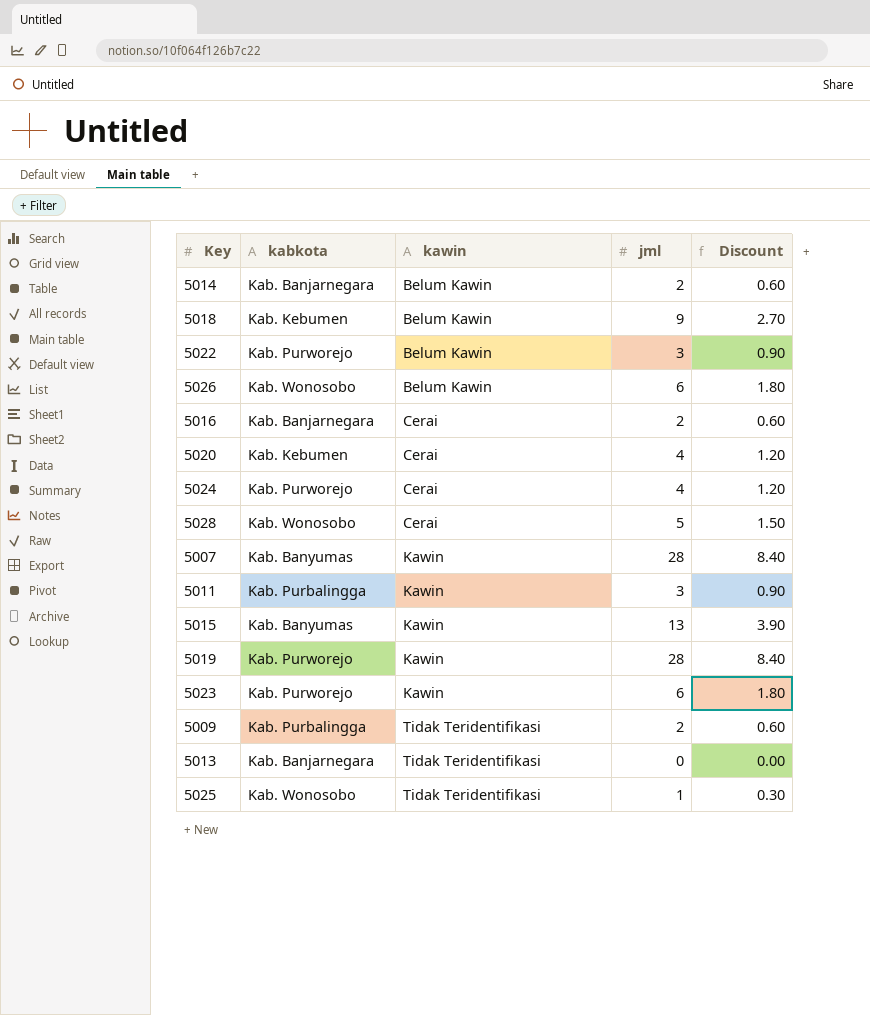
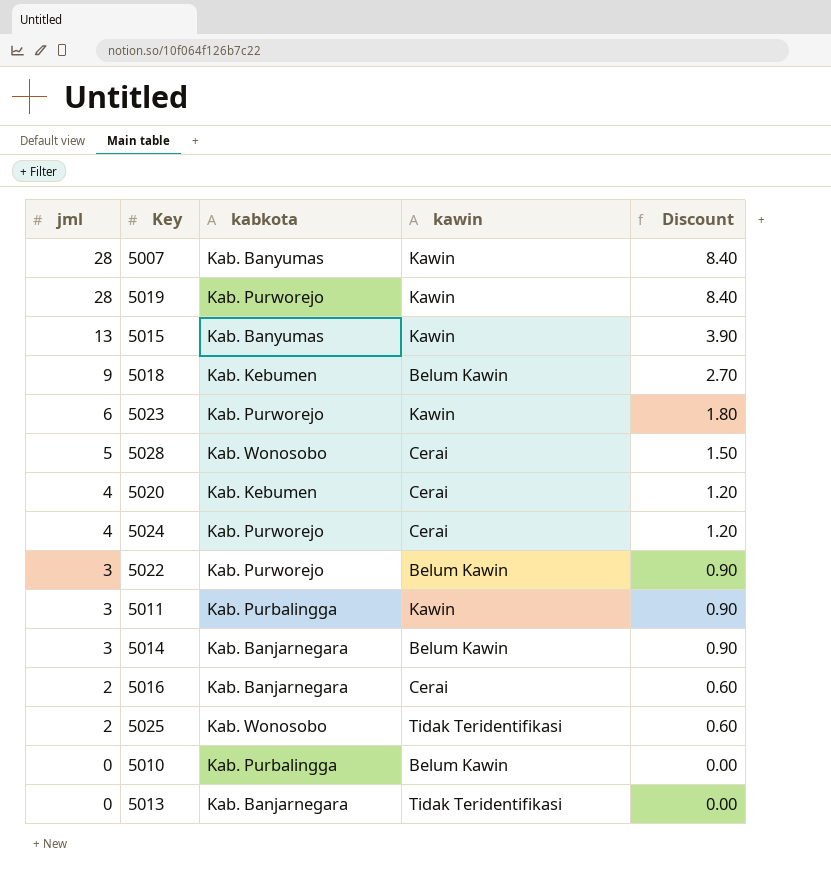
row order: kawin ascending -> jml descending
column jml | position: 4 -> 1
row 5026: Kab. Wonosobo | Belum Kawin | 6 | 1.80 -> none
row 5009: Kab. Purbalingga | Tidak Teridentifikasi | 2 | 0.60 -> none
5014 | jml: 2 -> 3
5014 | Discount: 0.60 -> 0.90
5025 | jml: 1 -> 2
5025 | Discount: 0.30 -> 0.60
row 5010: none -> 0 | Kab. Purbalingga | Belum Kawin | 0.00

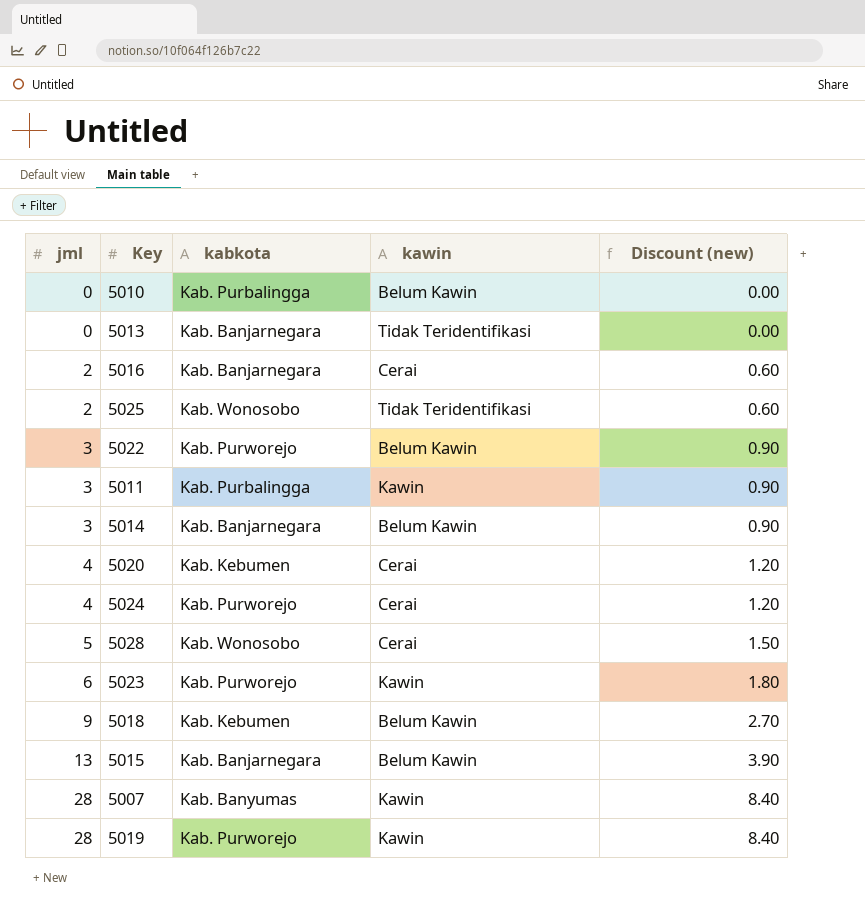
row order: jml descending -> jml ascending
column name: Discount -> Discount (new)
5015 | kabkota: Kab. Banyumas -> Kab. Banjarnegara
5015 | kawin: Kawin -> Belum Kawin

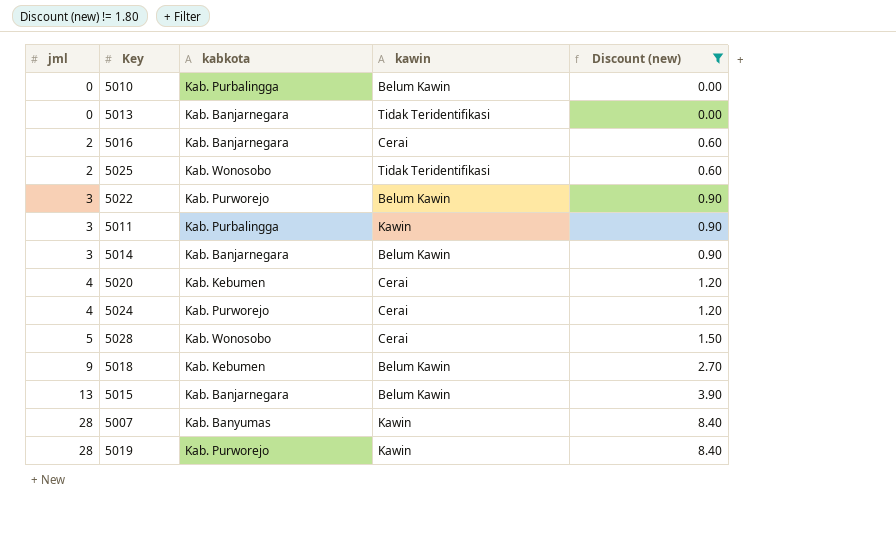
filter: none -> Discount (new) != 1.80

